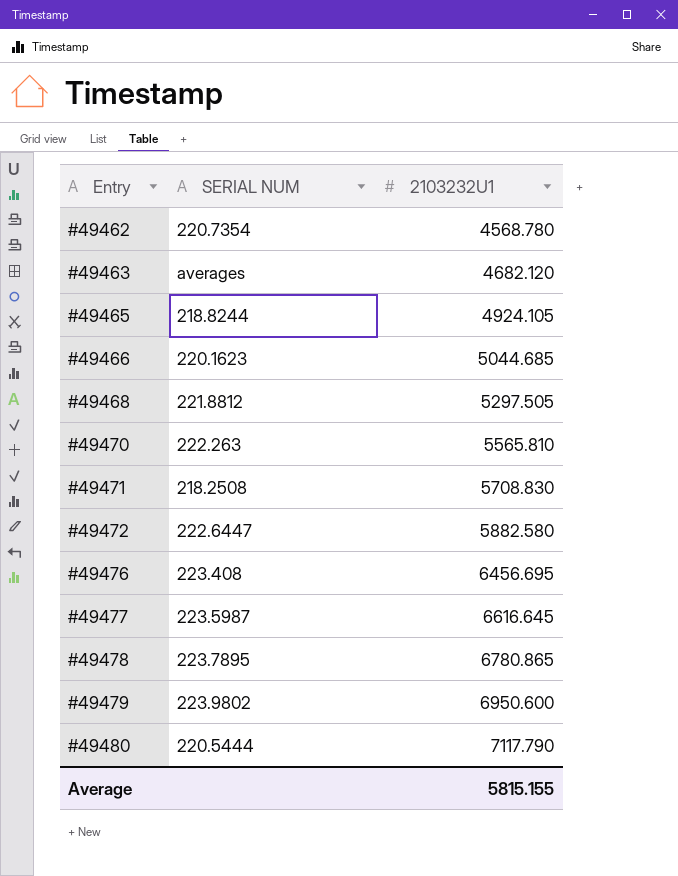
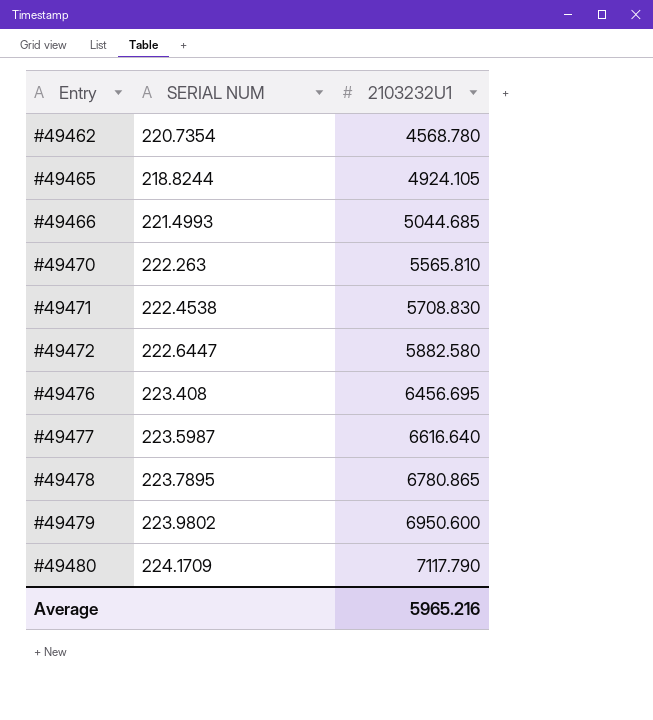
row #49463: averages | 4682.120 -> none
row #49468: 221.8812 | 5297.505 -> none
#49466 | SERIAL NUM: 220.1623 -> 221.4993
#49471 | SERIAL NUM: 218.2508 -> 222.4538
#49477 | 2103232U1: 6616.645 -> 6616.640
#49480 | SERIAL NUM: 220.5444 -> 224.1709
Average | 2103232U1: 5815.155 -> 5965.216

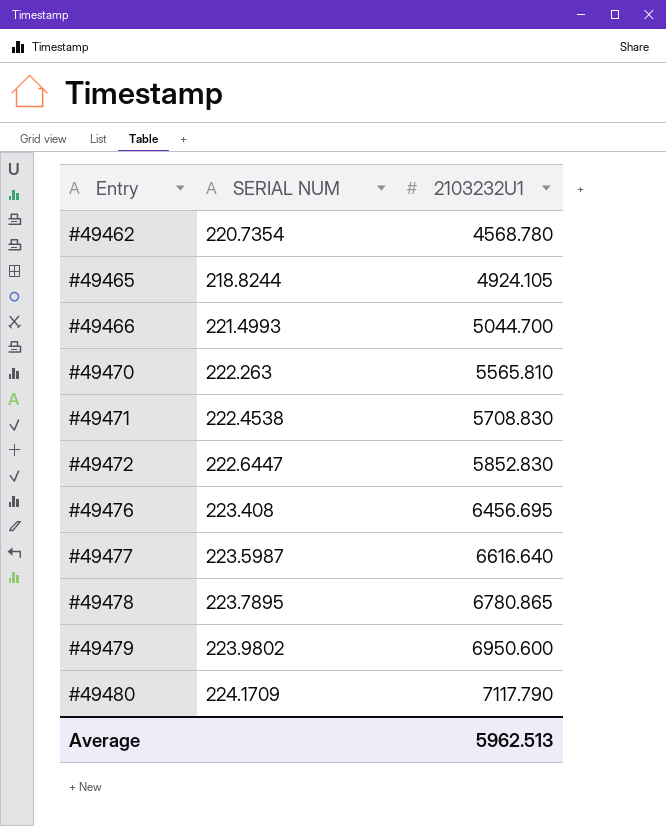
#49466 | 2103232U1: 5044.685 -> 5044.700
#49472 | 2103232U1: 5882.580 -> 5852.830
Average | 2103232U1: 5965.216 -> 5962.513

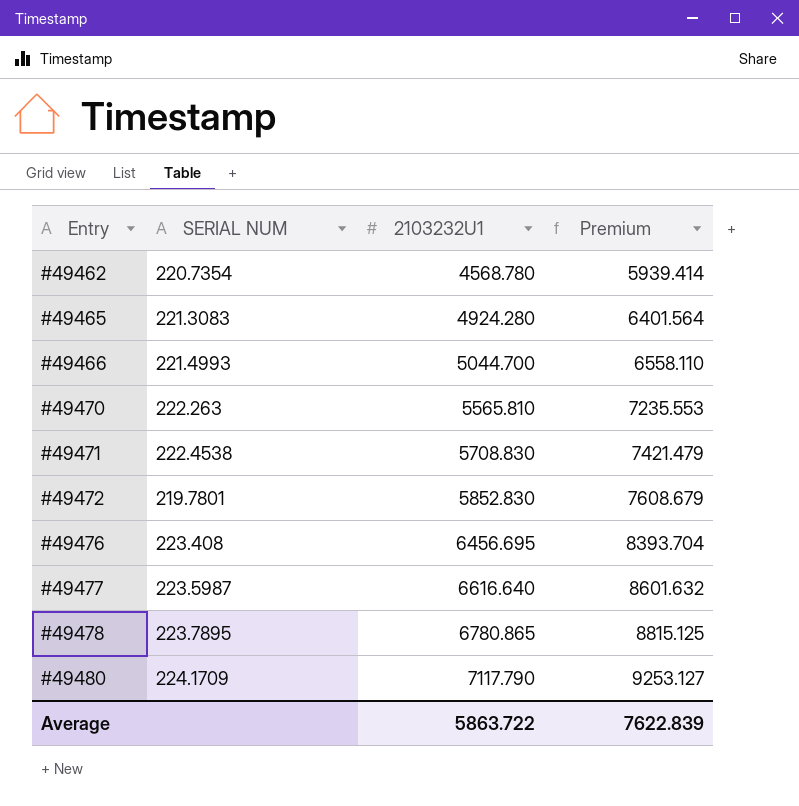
column Premium | formula: none -> [2103232U1] * 1.3
row #49479: 223.9802 | 6950.600 -> none
#49465 | SERIAL NUM: 218.8244 -> 221.3083
#49465 | 2103232U1: 4924.105 -> 4924.280
#49472 | SERIAL NUM: 222.6447 -> 219.7801
Average | 2103232U1: 5962.513 -> 5863.722

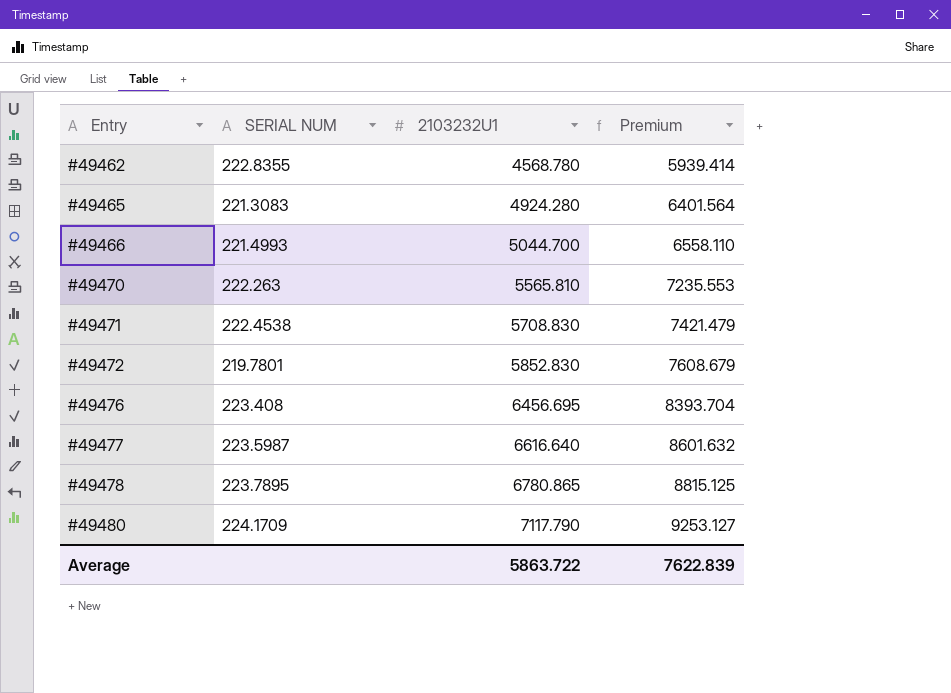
#49462 | SERIAL NUM: 220.7354 -> 222.8355

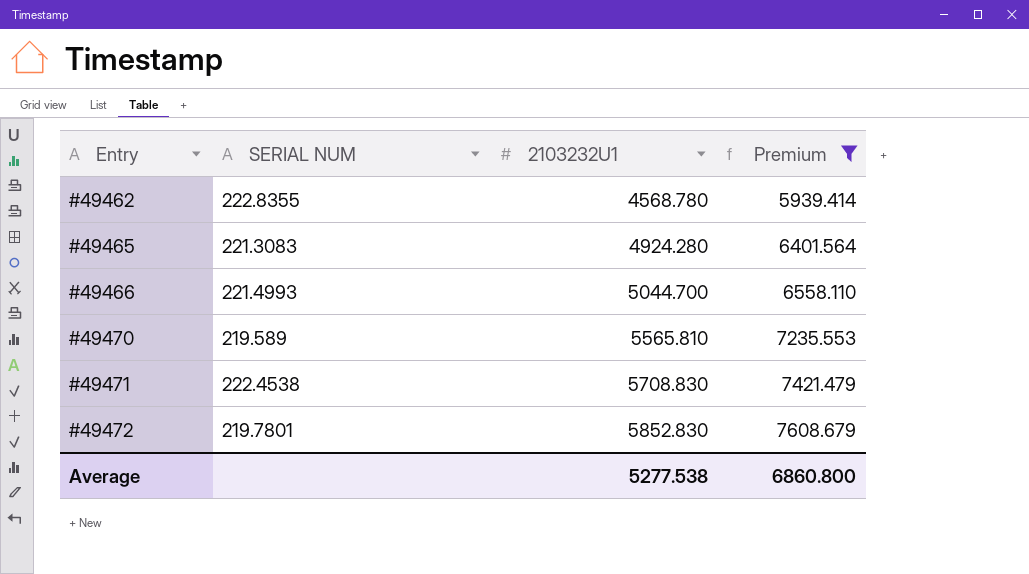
filter: none -> Premium <= 7608.679
#49470 | SERIAL NUM: 222.263 -> 219.589
Average | 2103232U1: 5863.722 -> 5277.538
Average | Premium: 7622.839 -> 6860.800

